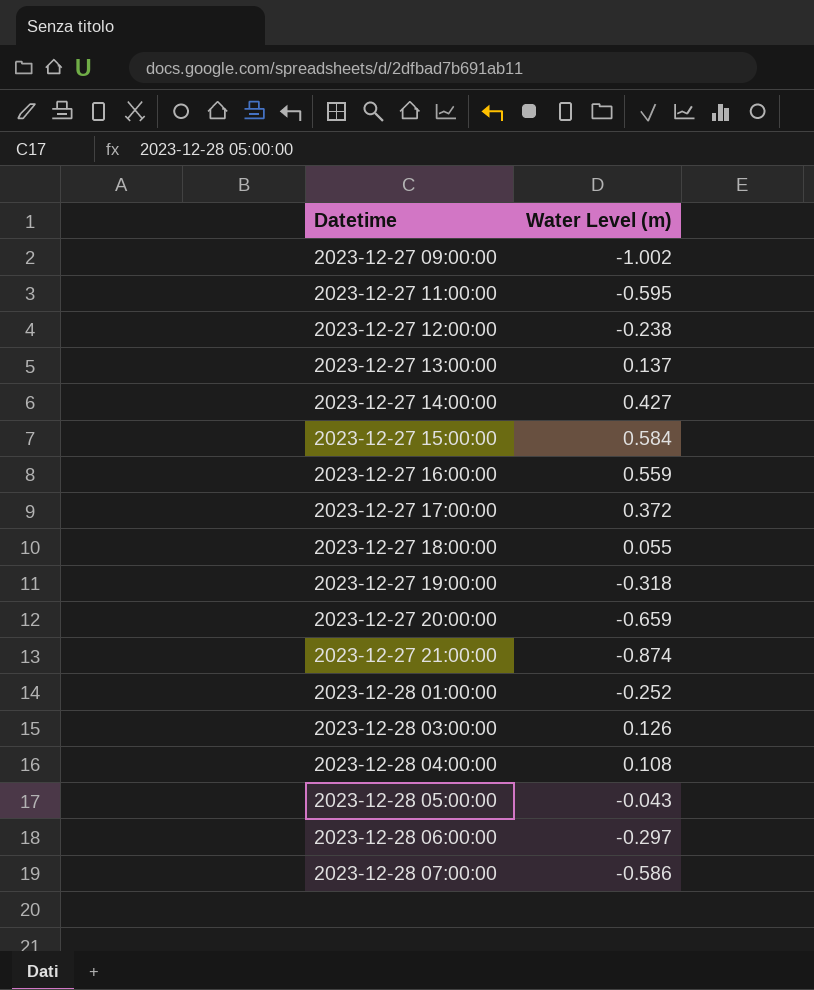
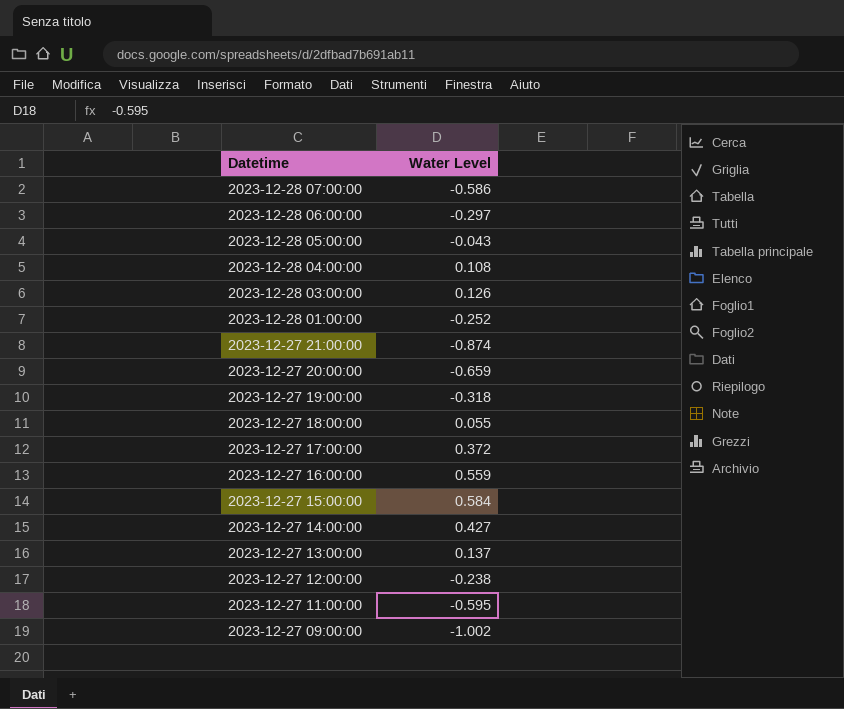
row order: Datetime ascending -> Datetime descending
column name: Water Level (m) -> Water Level

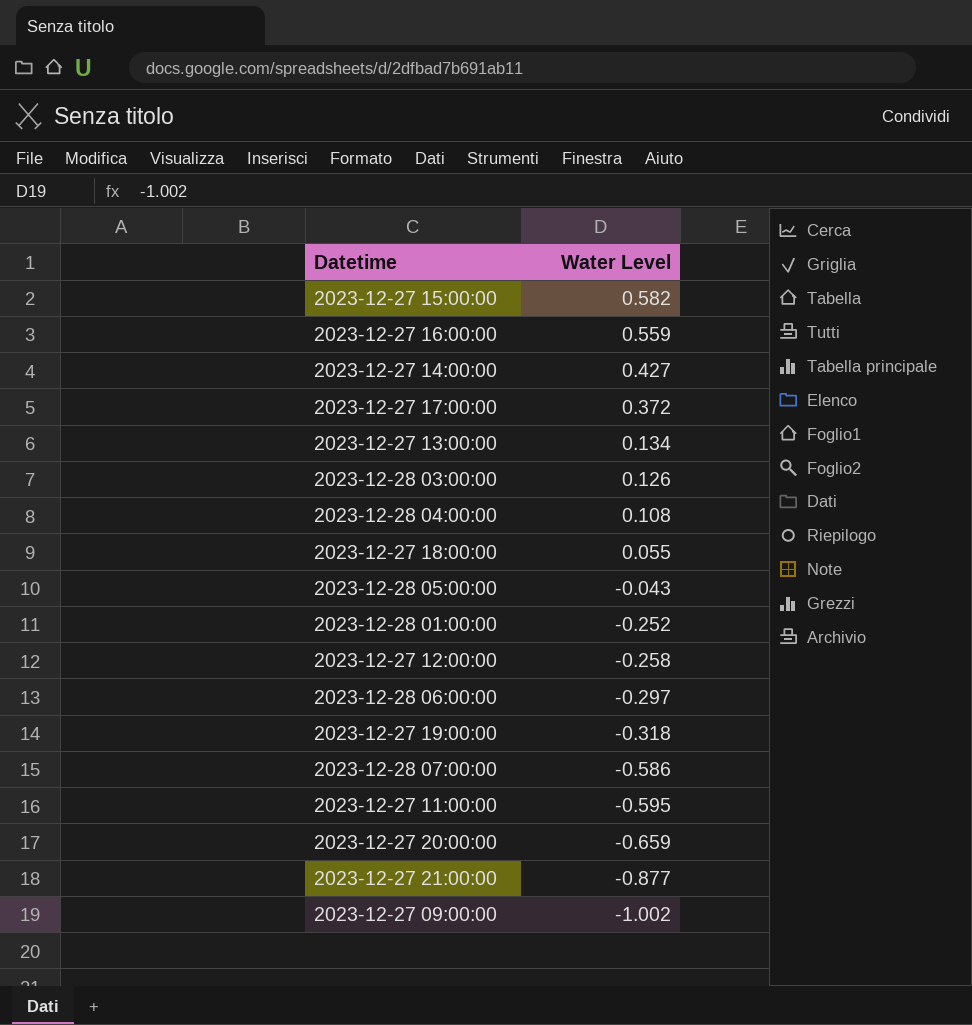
row order: Datetime descending -> Water Level descending
2023-12-27 15:00:00 | Water Level: 0.584 -> 0.582
2023-12-27 13:00:00 | Water Level: 0.137 -> 0.134
2023-12-27 12:00:00 | Water Level: -0.238 -> -0.258
2023-12-27 21:00:00 | Water Level: -0.874 -> -0.877

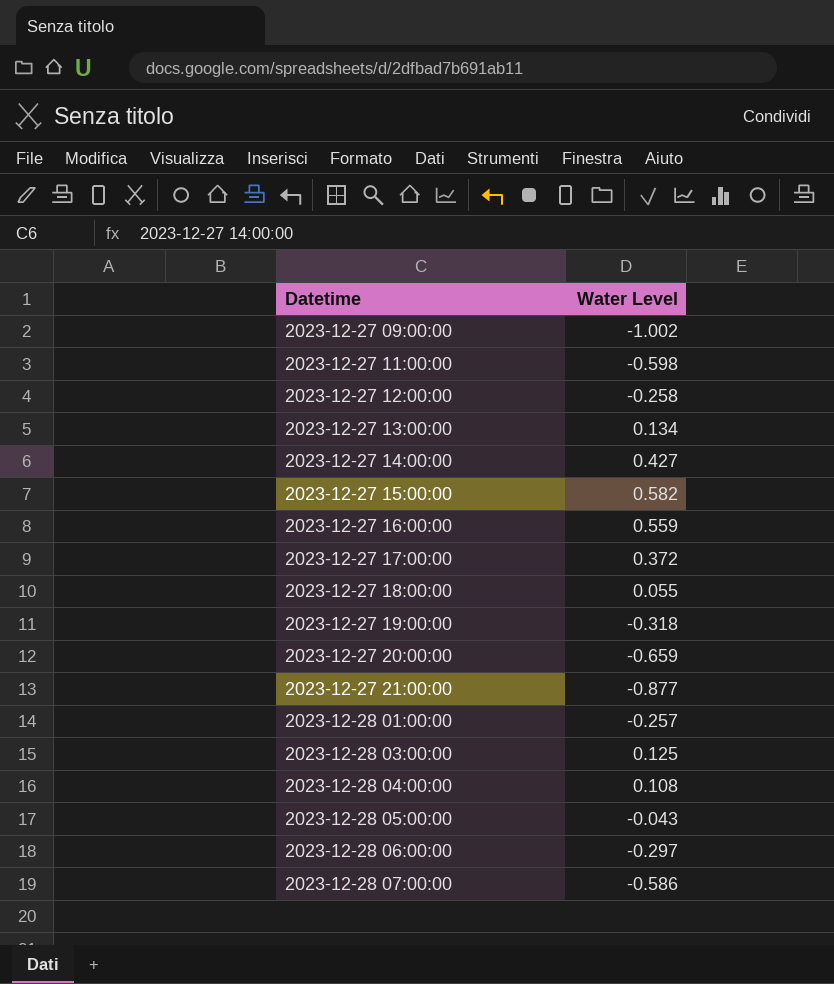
row order: Water Level descending -> Datetime ascending
2023-12-27 11:00:00 | Water Level: -0.595 -> -0.598
2023-12-28 01:00:00 | Water Level: -0.252 -> -0.257
2023-12-28 03:00:00 | Water Level: 0.126 -> 0.125

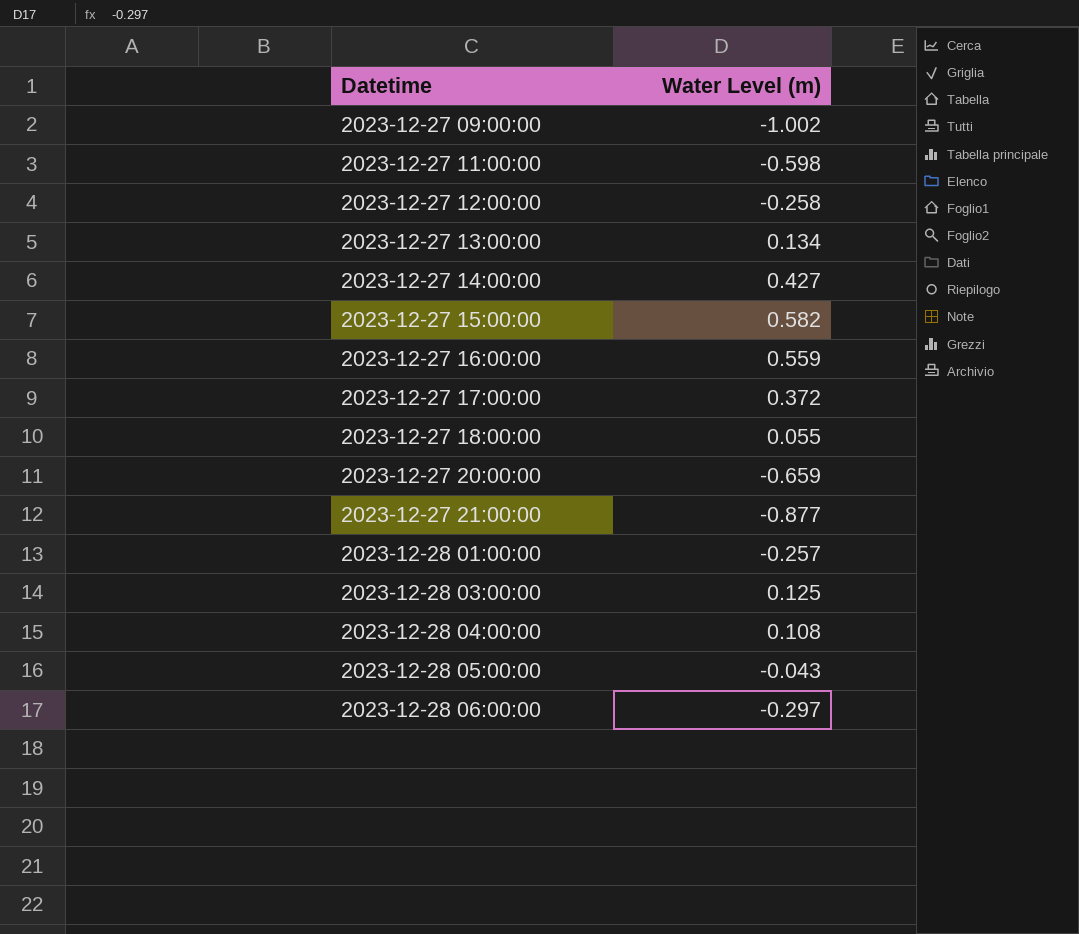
column name: Water Level -> Water Level (m)
row 2023-12-27 19:00:00: -0.318 -> none
row 2023-12-28 07:00:00: -0.586 -> none

